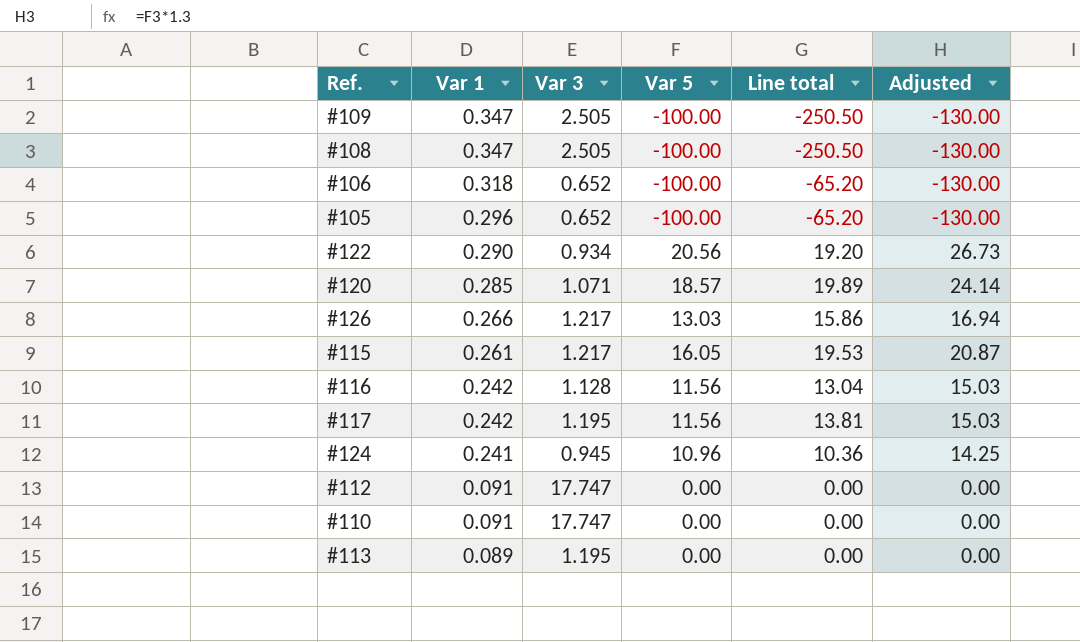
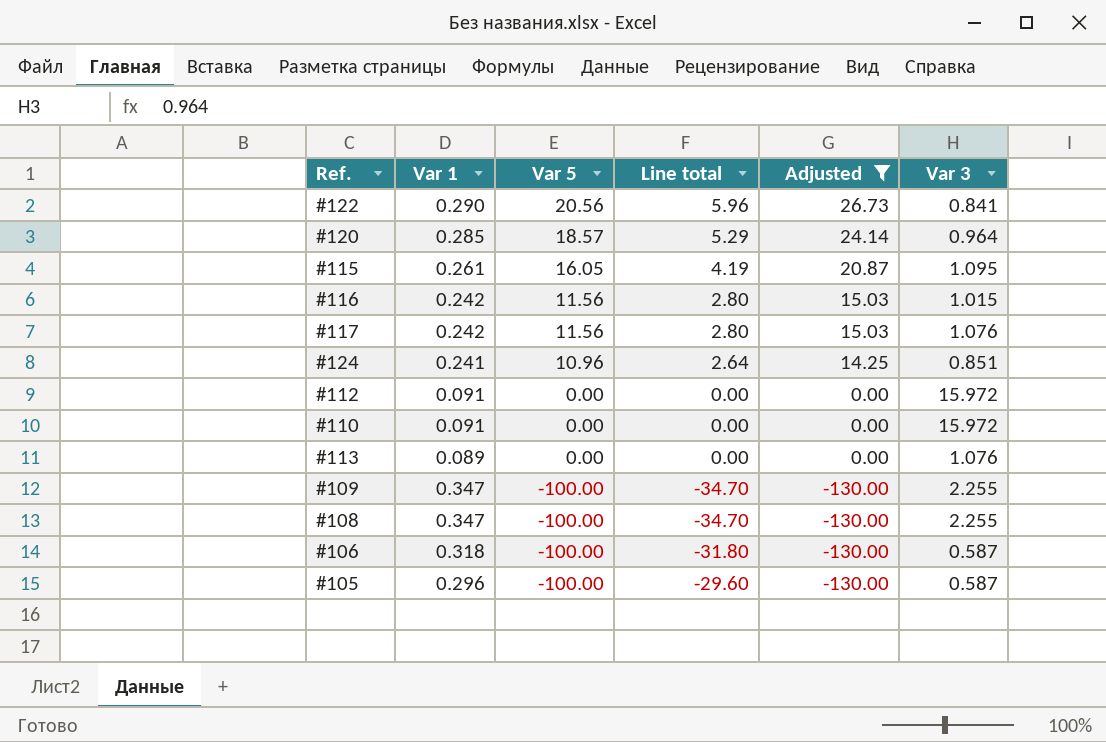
filter: none -> Adjusted != 16.94
row order: Var 1 descending -> Var 5 descending
column Line total | formula: [Var 3] * [Var 5] -> [Var 1] * [Var 5]
column Var 3 | position: 3 -> 6
#122 | Var 3: 0.934 -> 0.841
#120 | Var 3: 1.071 -> 0.964
#115 | Var 3: 1.217 -> 1.095
#116 | Var 3: 1.128 -> 1.015
#117 | Var 3: 1.195 -> 1.076
#124 | Var 3: 0.945 -> 0.851
#112 | Var 3: 17.747 -> 15.972
#110 | Var 3: 17.747 -> 15.972
#113 | Var 3: 1.195 -> 1.076
#109 | Var 3: 2.505 -> 2.255
#108 | Var 3: 2.505 -> 2.255
#106 | Var 3: 0.652 -> 0.587
#105 | Var 3: 0.652 -> 0.587

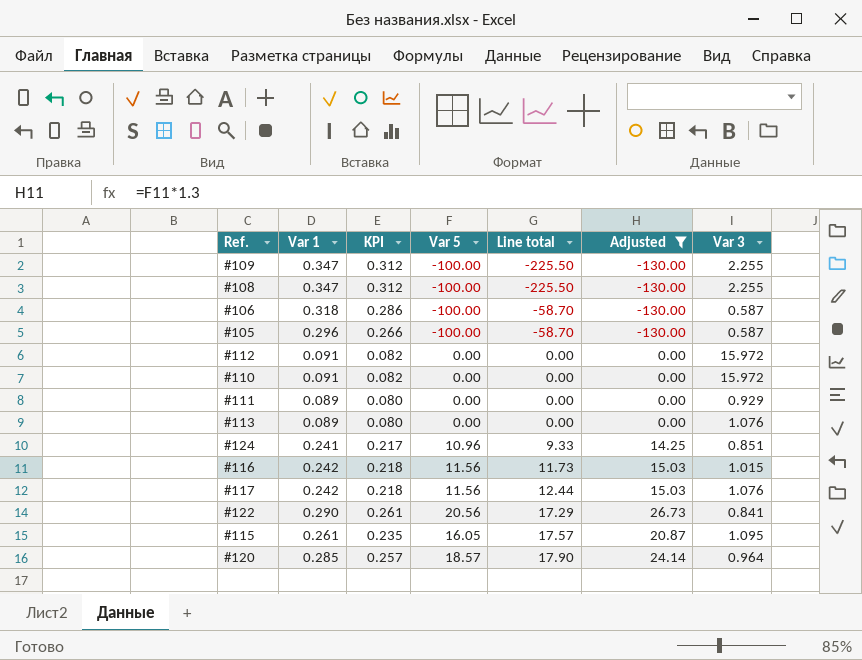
row order: Var 5 descending -> Line total ascending
column KPI | formula: none -> [Var 1] * 0.9
column Line total | formula: [Var 1] * [Var 5] -> [Var 5] * [Var 3]
row #111: none -> 0.089 | 0.080 | 0.00 | 0.00 | 0.00 | 0.929

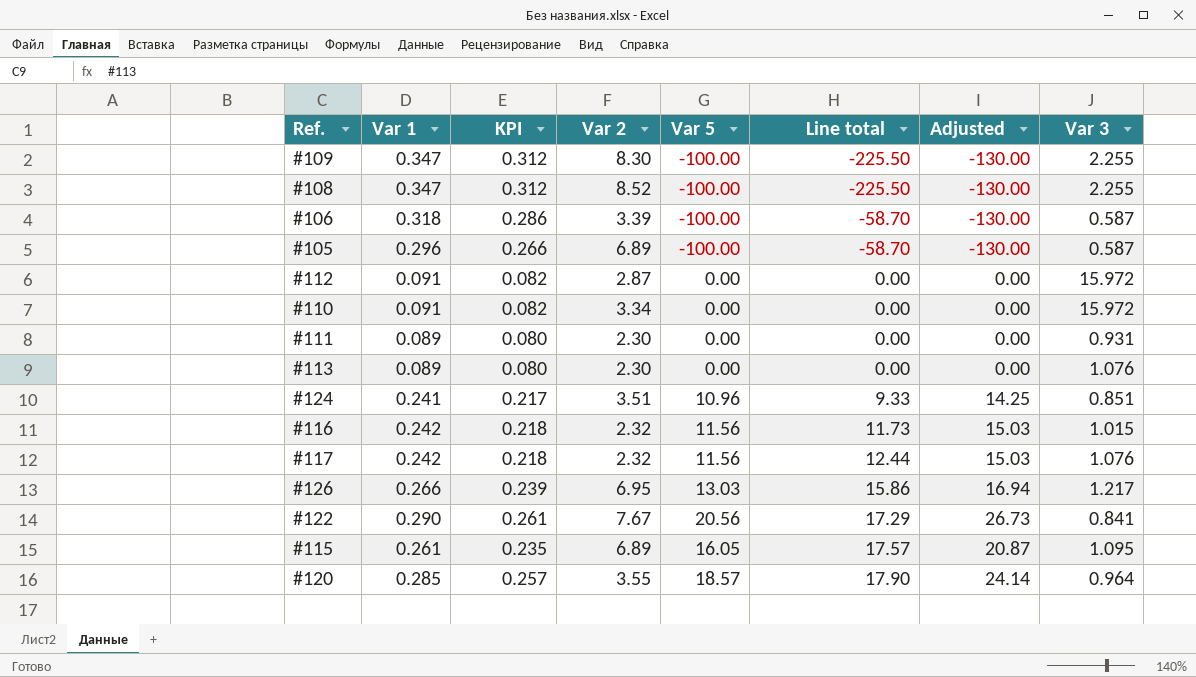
filter: Adjusted != 16.94 -> none
column Var 2 | position: none -> 4
#111 | Var 3: 0.929 -> 0.931

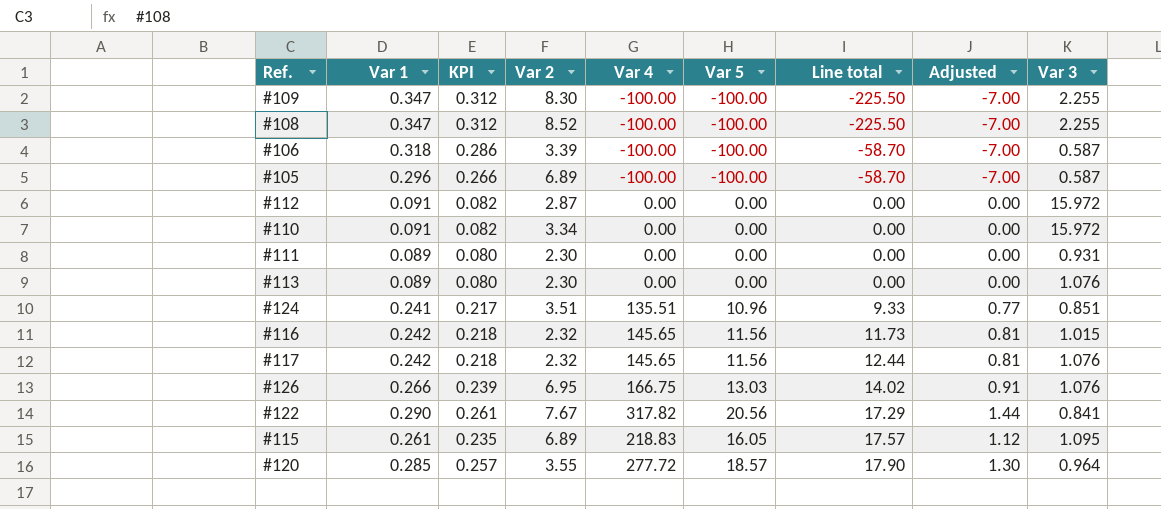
column Var 4 | position: none -> 5
column Adjusted | formula: [Var 5] * 1.3 -> [Var 5] * 0.07
#126 | Line total: 15.86 -> 14.02
#126 | Var 3: 1.217 -> 1.076

